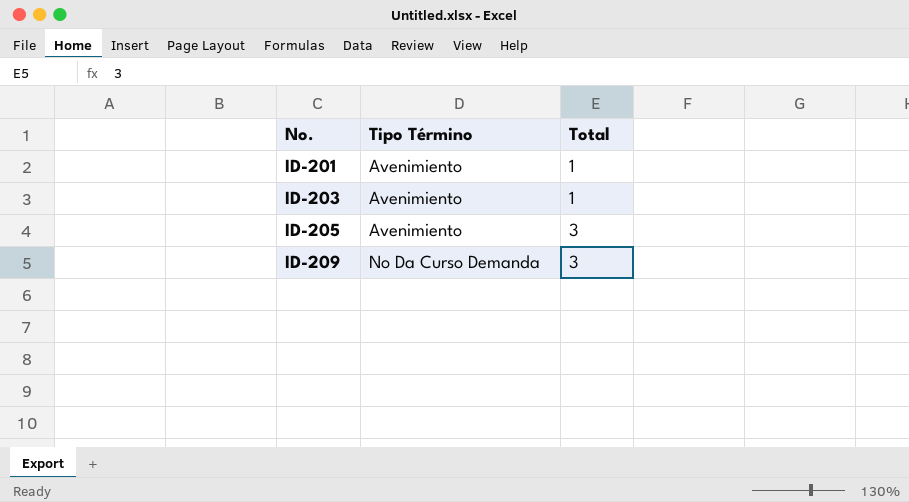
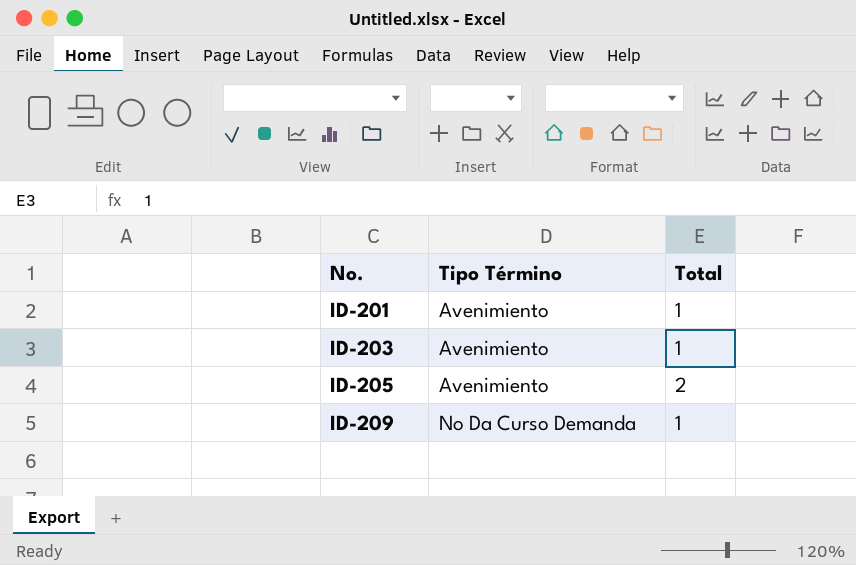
ID-205 | Total: 3 -> 2
ID-209 | Total: 3 -> 1

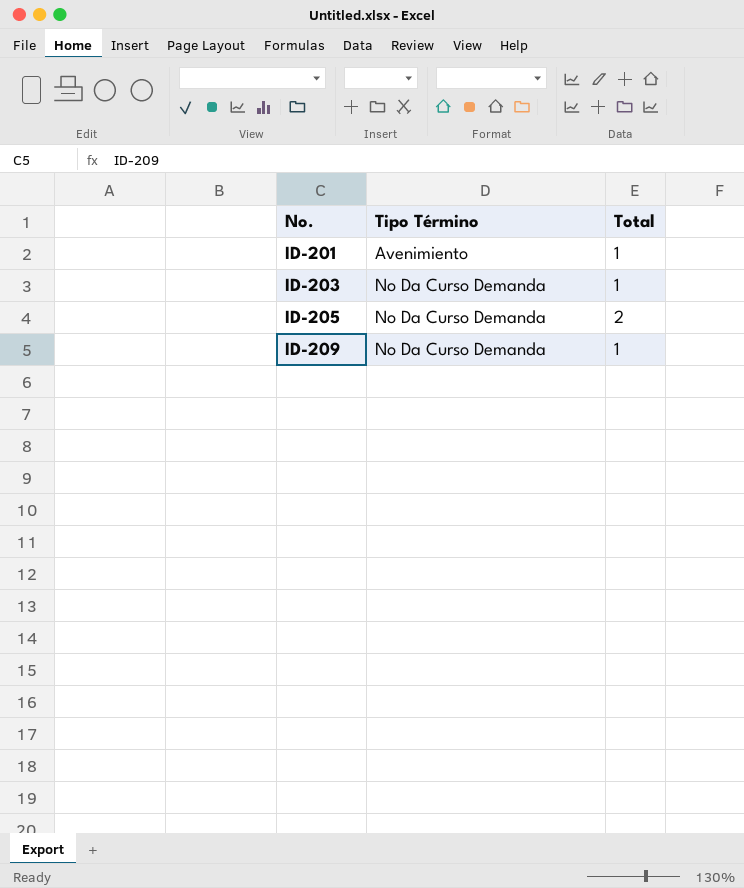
ID-203 | Tipo Término: Avenimiento -> No Da Curso Demanda
ID-205 | Tipo Término: Avenimiento -> No Da Curso Demanda

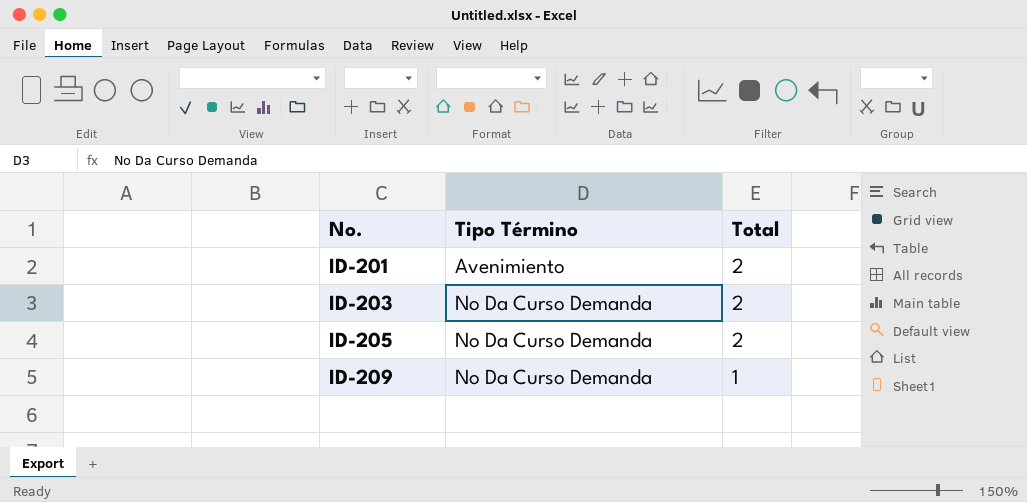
ID-201 | Total: 1 -> 2
ID-203 | Total: 1 -> 2

